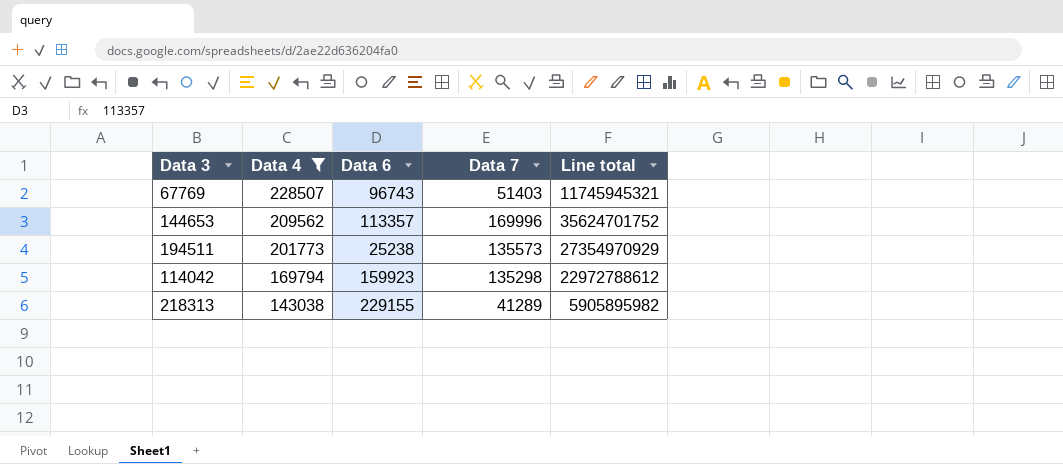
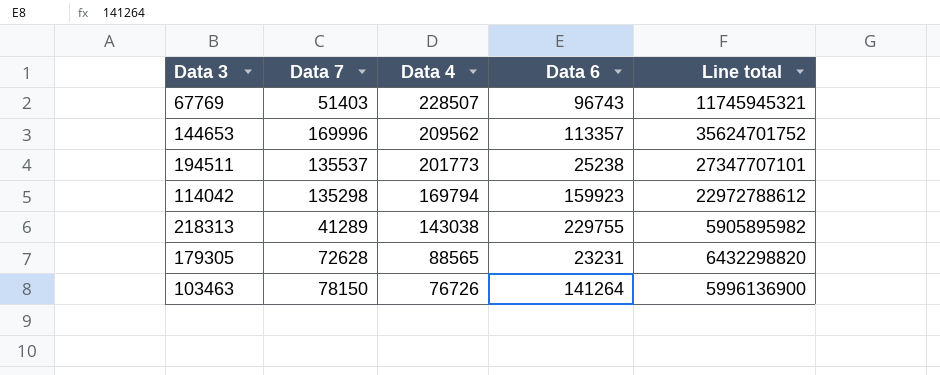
filter: Data 4 >= 143038 -> none
column Data 7 | position: 4 -> 2
194511 | Data 7: 135573 -> 135537
194511 | Line total: 27354970929 -> 27347707101
218313 | Data 6: 229155 -> 229755

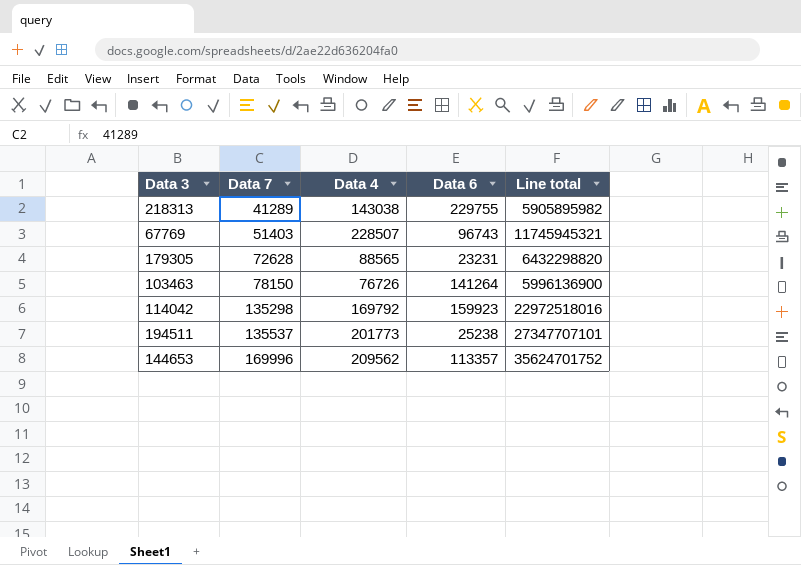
row order: Data 4 descending -> Data 7 ascending
114042 | Data 4: 169794 -> 169792
114042 | Line total: 22972788612 -> 22972518016

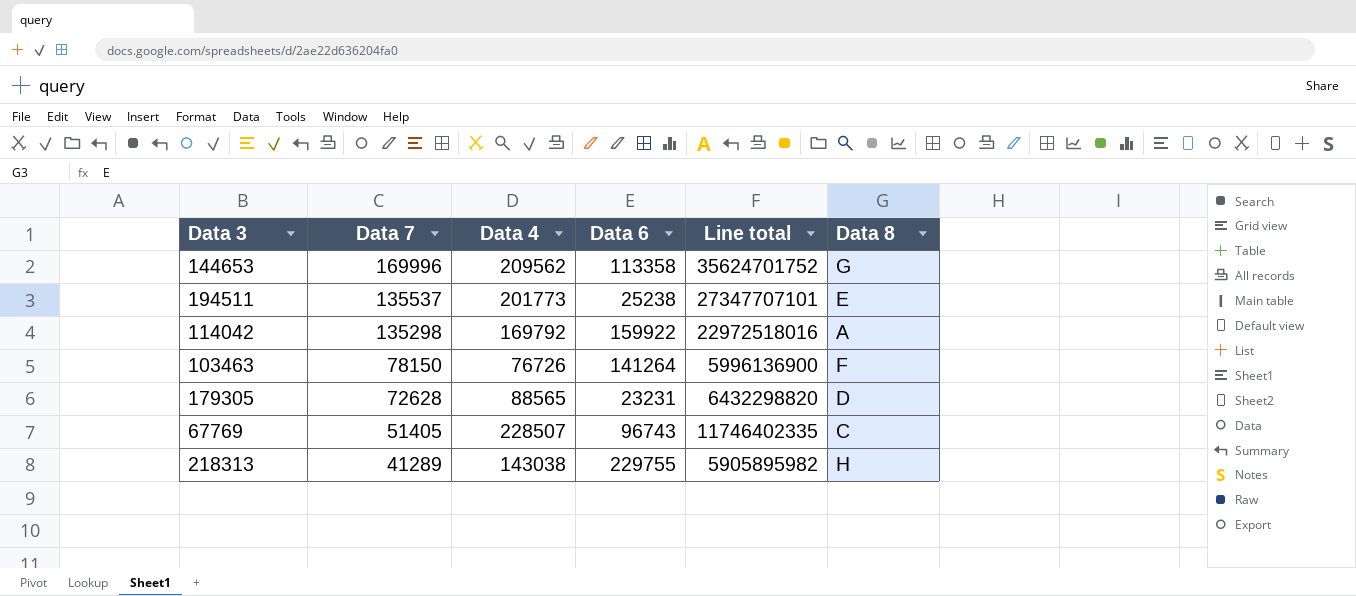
row order: Data 7 ascending -> Data 7 descending
column Data 8 | position: none -> 6
144653 | Data 6: 113357 -> 113358
114042 | Data 6: 159923 -> 159922
67769 | Data 7: 51403 -> 51405
67769 | Line total: 11745945321 -> 11746402335

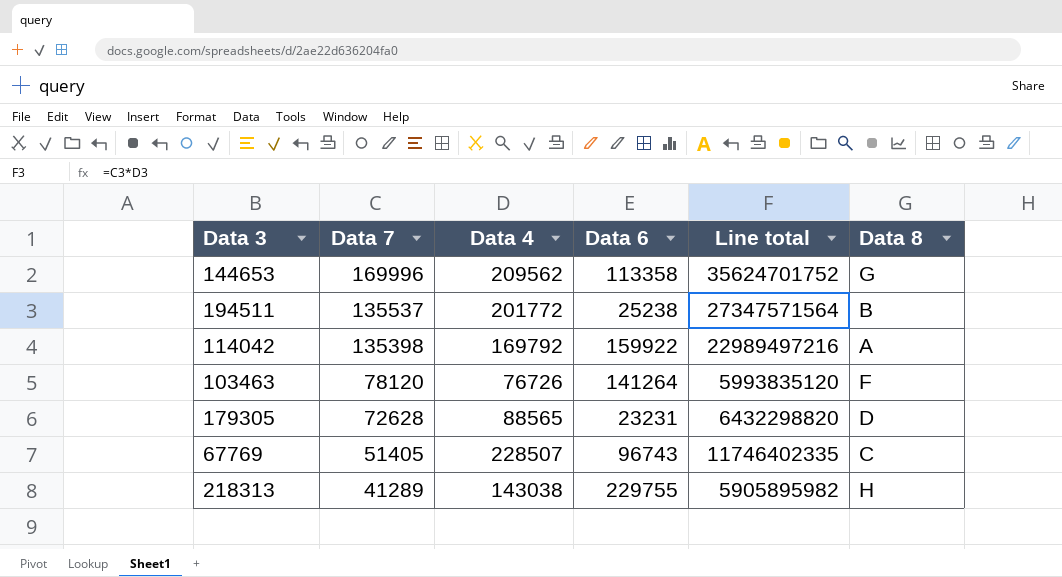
194511 | Data 4: 201773 -> 201772
194511 | Line total: 27347707101 -> 27347571564
194511 | Data 8: E -> B
114042 | Data 7: 135298 -> 135398
114042 | Line total: 22972518016 -> 22989497216
103463 | Data 7: 78150 -> 78120
103463 | Line total: 5996136900 -> 5993835120

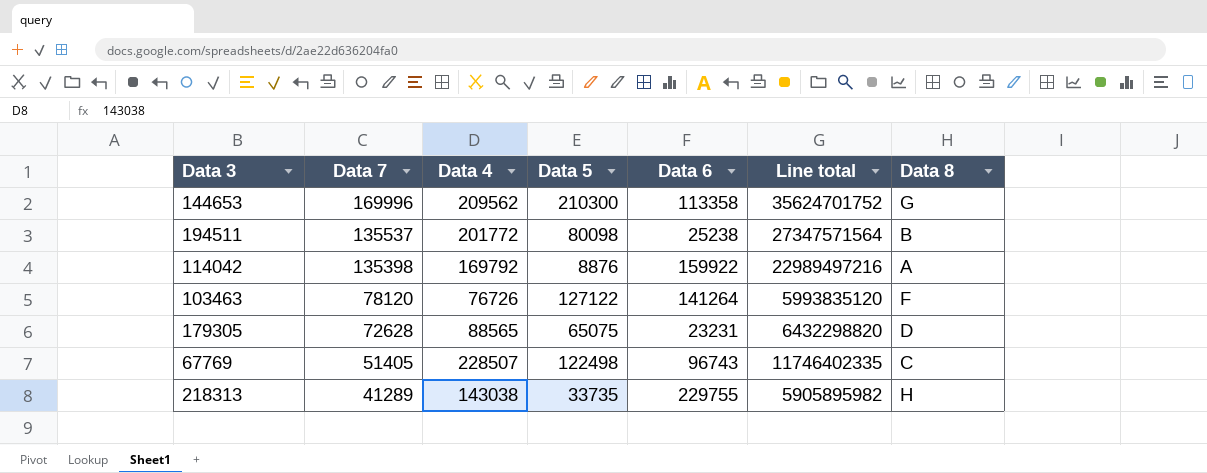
column Data 5 | position: none -> 4

